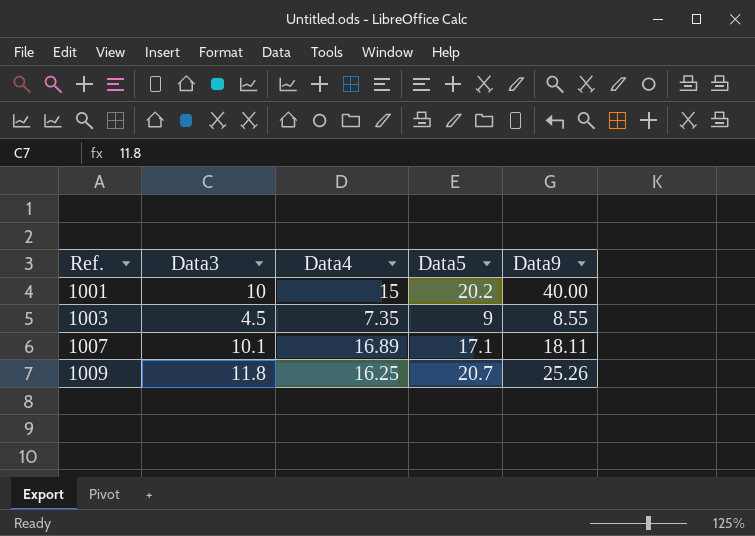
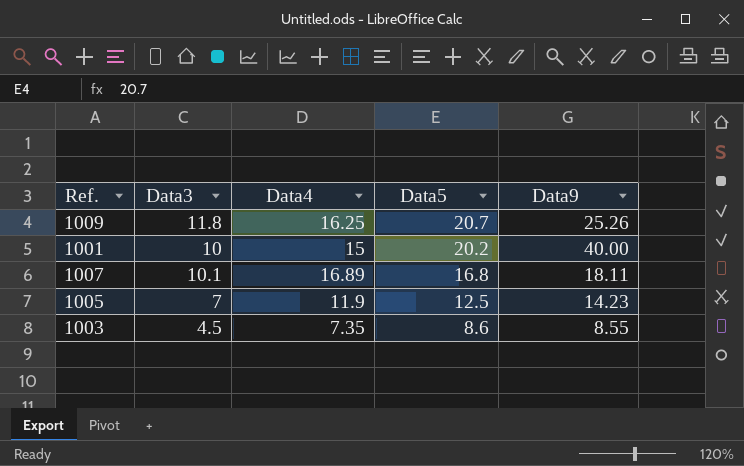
row order: Ref. ascending -> Data5 descending
1007 | Data5: 17.1 -> 16.8
row 1005: none -> 7 | 11.9 | 12.5 | 14.23
1003 | Data5: 9 -> 8.6

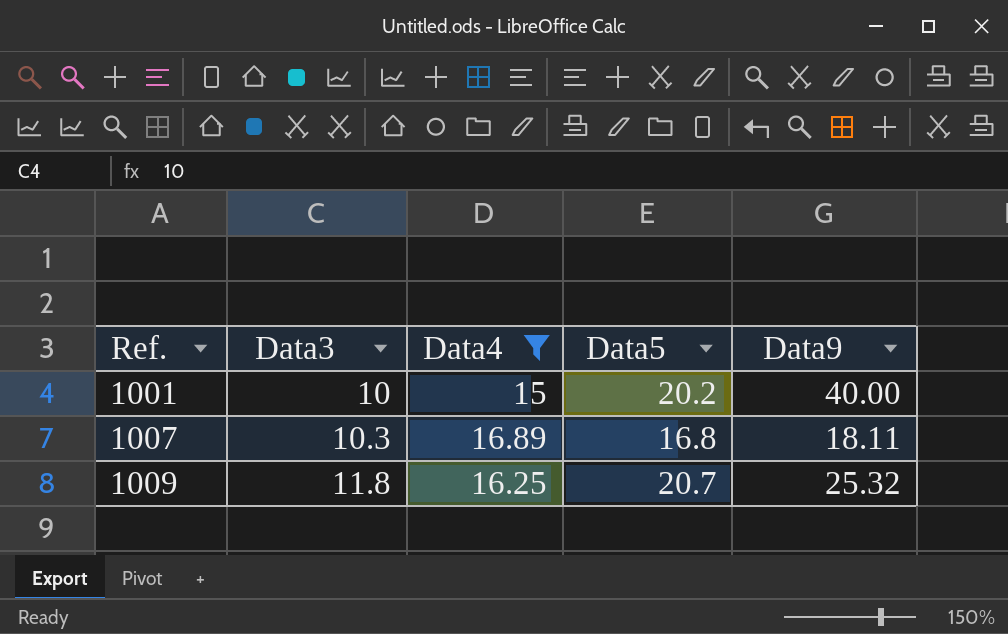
filter: none -> Data4 >= 15
row order: Data5 descending -> Ref. ascending
1007 | Data3: 10.1 -> 10.3
1009 | Data9: 25.26 -> 25.32

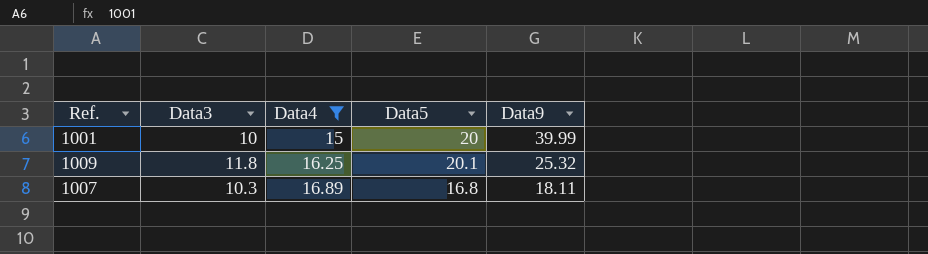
row order: Ref. ascending -> Data4 ascending
1001 | Data5: 20.2 -> 20
1001 | Data9: 40.00 -> 39.99
1009 | Data5: 20.7 -> 20.1

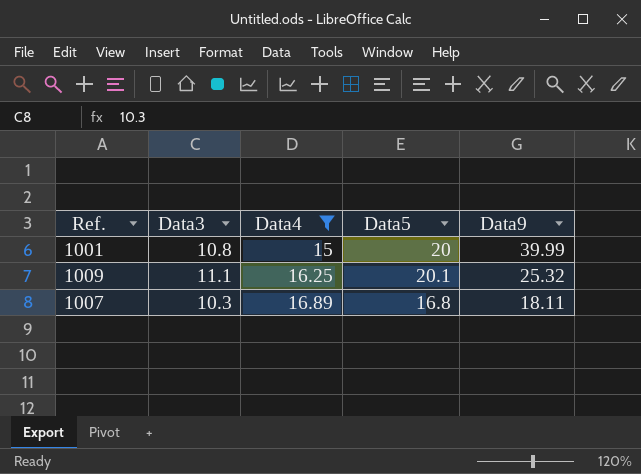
1001 | Data3: 10 -> 10.8
1009 | Data3: 11.8 -> 11.1

